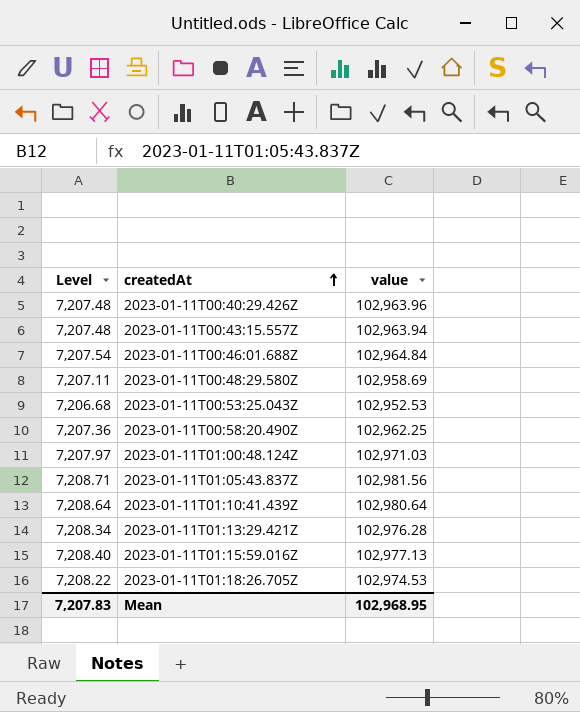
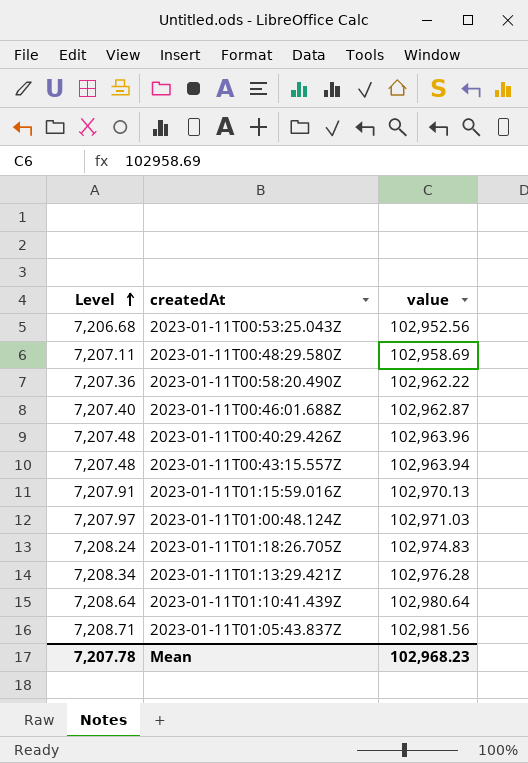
row order: createdAt ascending -> Level ascending
2023-01-11T00:53:25.043Z | value: 102,952.53 -> 102,952.56
2023-01-11T00:58:20.490Z | value: 102,962.25 -> 102,962.22
2023-01-11T00:46:01.688Z | Level: 7,207.54 -> 7,207.40
2023-01-11T00:46:01.688Z | value: 102,964.84 -> 102,962.87
2023-01-11T01:15:59.016Z | Level: 7,208.40 -> 7,207.91
2023-01-11T01:15:59.016Z | value: 102,977.13 -> 102,970.13
2023-01-11T01:18:26.705Z | Level: 7,208.22 -> 7,208.24
2023-01-11T01:18:26.705Z | value: 102,974.53 -> 102,974.83
Mean | Level: 7,207.83 -> 7,207.78
Mean | value: 102,968.95 -> 102,968.23

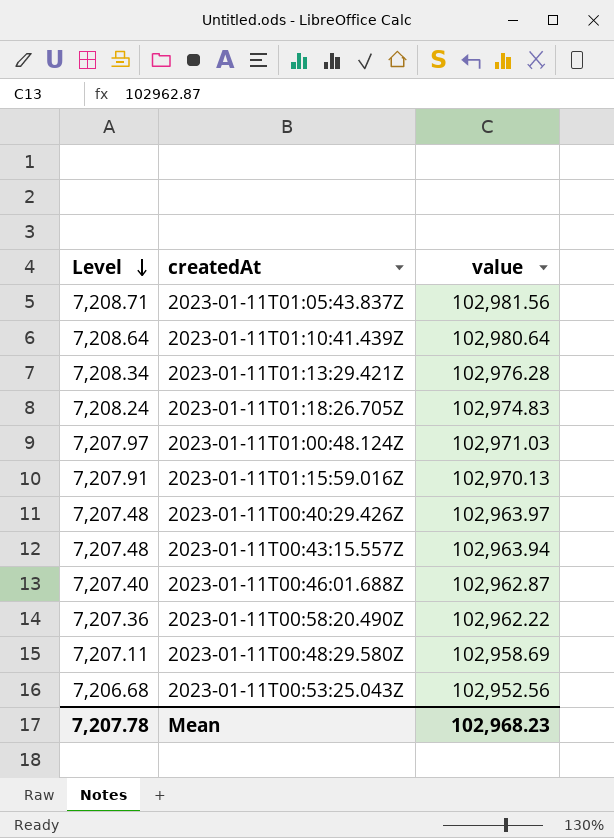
row order: Level ascending -> Level descending
2023-01-11T00:40:29.426Z | value: 102,963.96 -> 102,963.97

